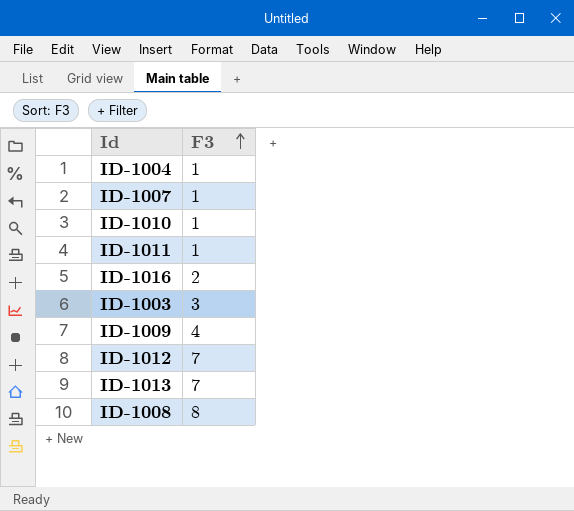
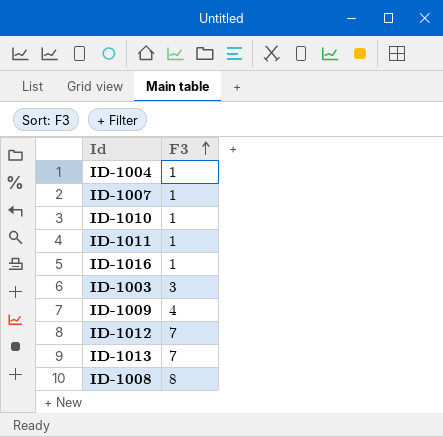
ID-1016 | F3: 2 -> 1

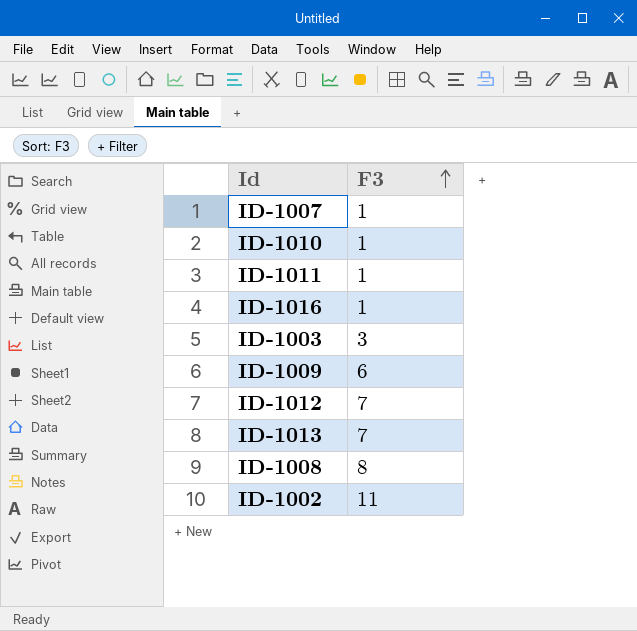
row ID-1004: 1 -> none
ID-1009 | F3: 4 -> 6
row ID-1002: none -> 11

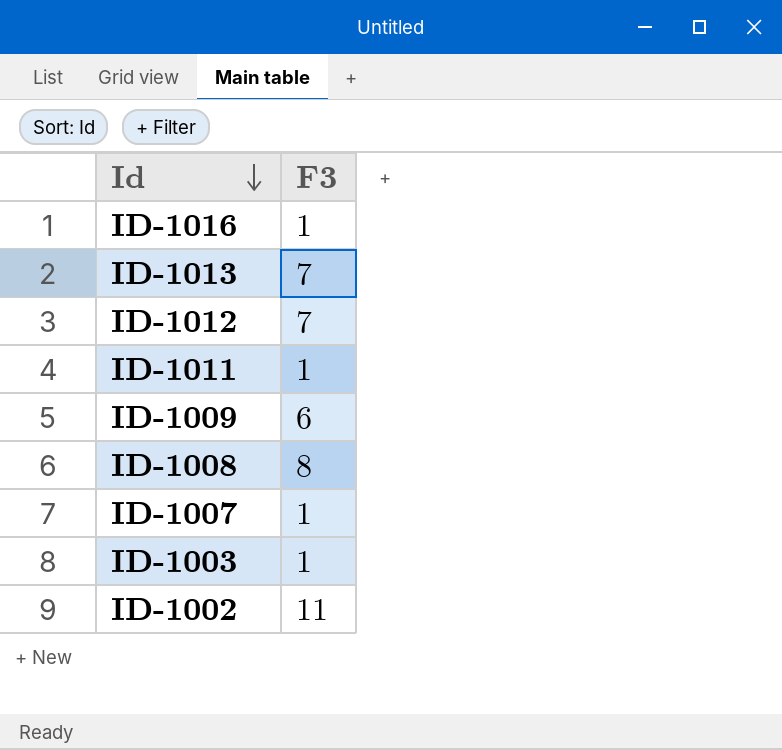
row order: F3 ascending -> Id descending
row ID-1010: 1 -> none
ID-1003 | F3: 3 -> 1

